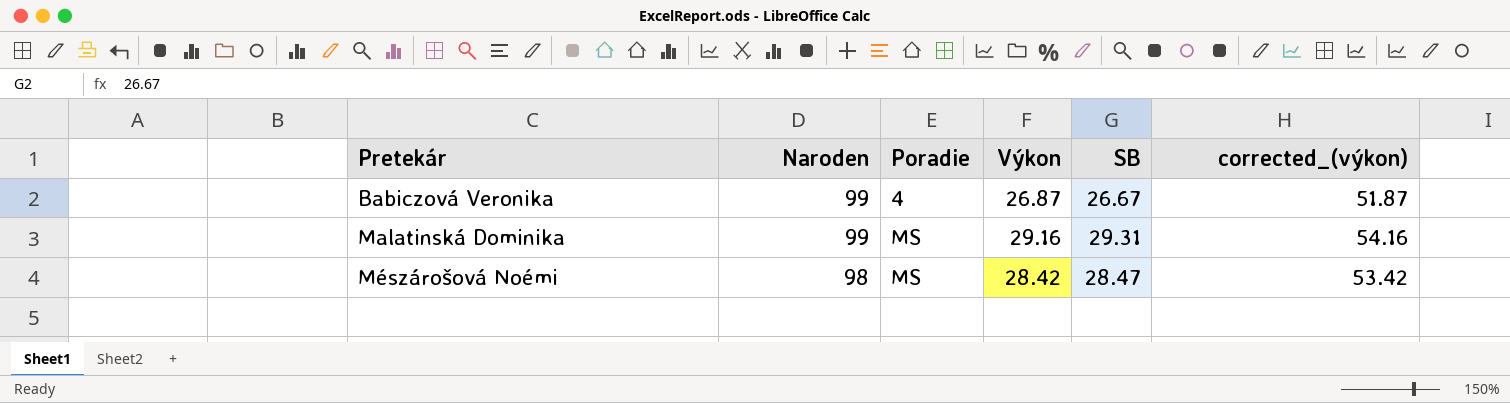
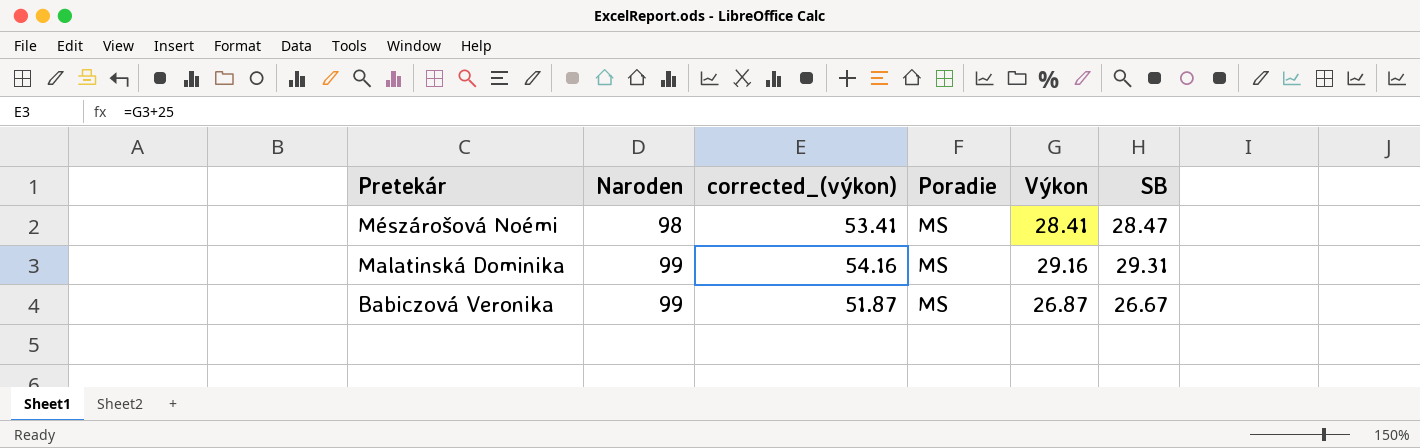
row order: Pretekár ascending -> Pretekár descending
column corrected_(výkon) | position: 6 -> 3
Mészárošová Noémi | corrected_(výkon): 53.42 -> 53.41
Mészárošová Noémi | Výkon: 28.42 -> 28.41
Babiczová Veronika | Poradie: 4 -> MS

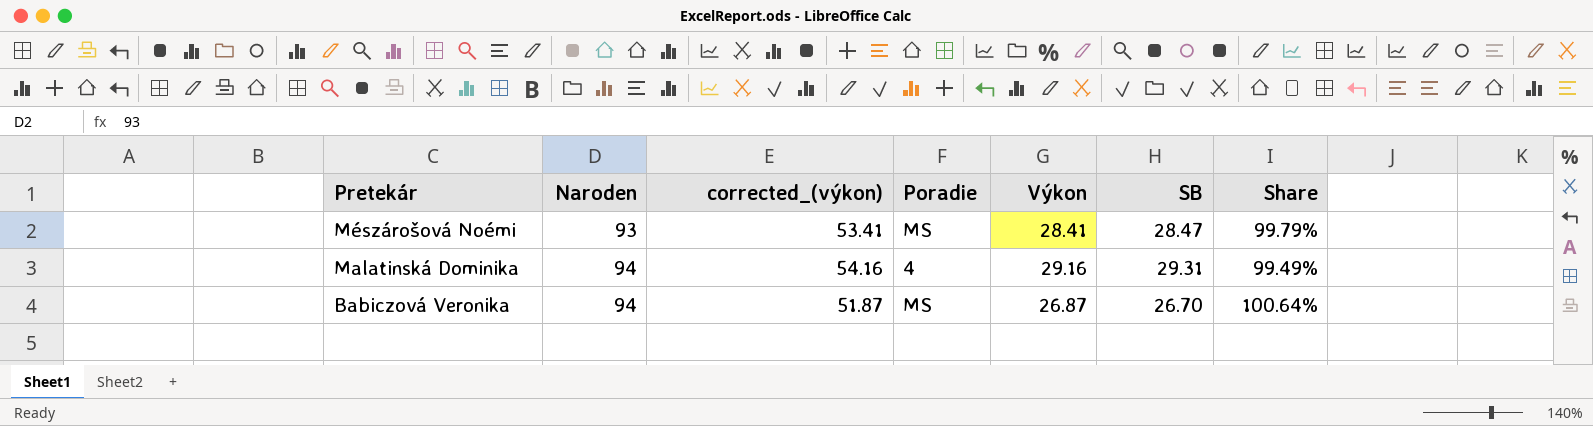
column Share | formula: none -> [Výkon] / [SB]
Mészárošová Noémi | Naroden: 98 -> 93
Malatinská Dominika | Naroden: 99 -> 94
Malatinská Dominika | Poradie: MS -> 4
Babiczová Veronika | Naroden: 99 -> 94
Babiczová Veronika | SB: 26.67 -> 26.70

